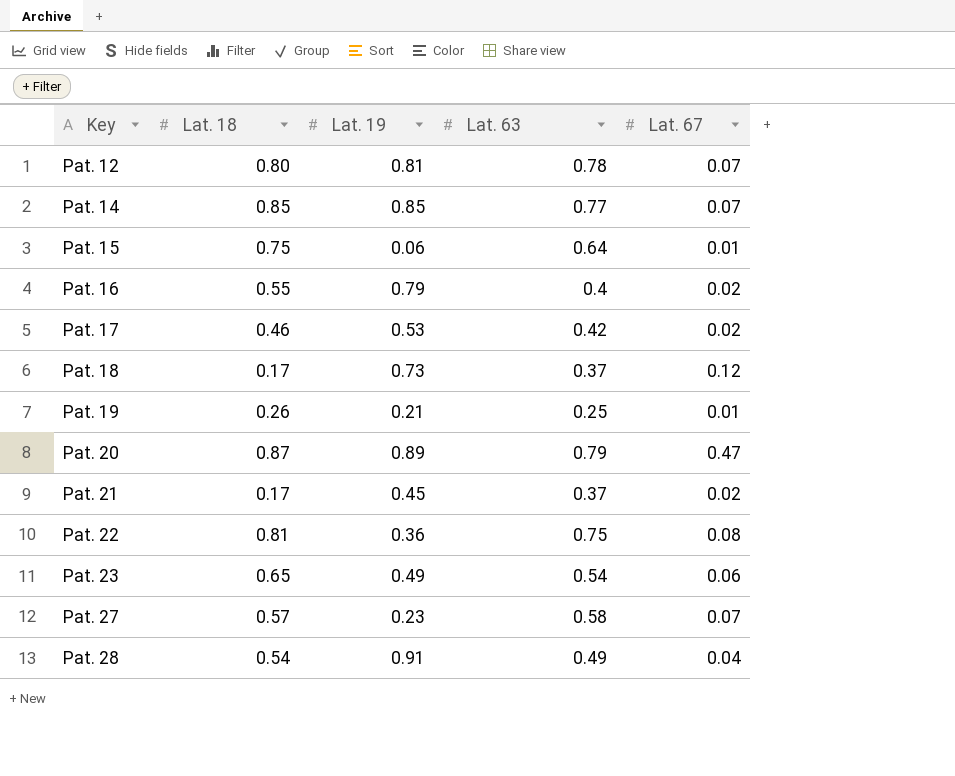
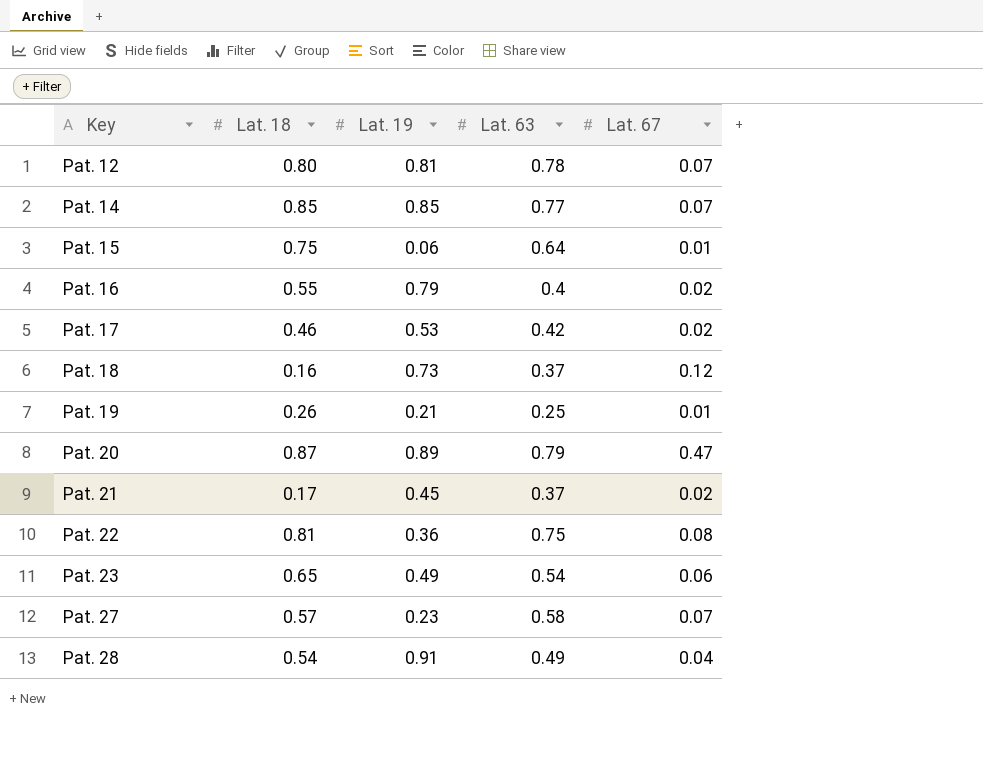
Pat. 18 | Lat. 18: 0.17 -> 0.16

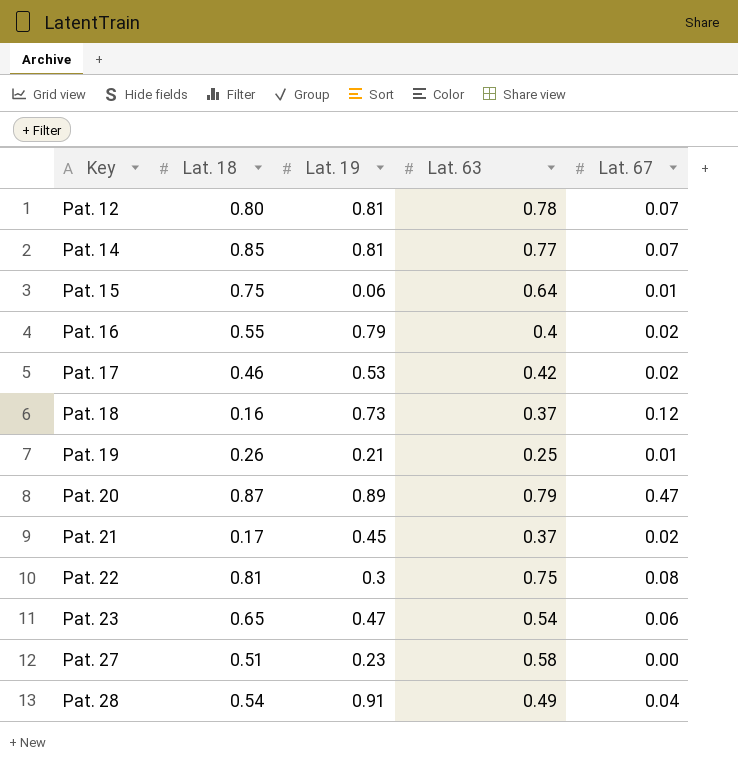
Pat. 14 | Lat. 19: 0.85 -> 0.81
Pat. 22 | Lat. 19: 0.36 -> 0.3
Pat. 23 | Lat. 19: 0.49 -> 0.47
Pat. 27 | Lat. 18: 0.57 -> 0.51
Pat. 27 | Lat. 67: 0.07 -> 0.00

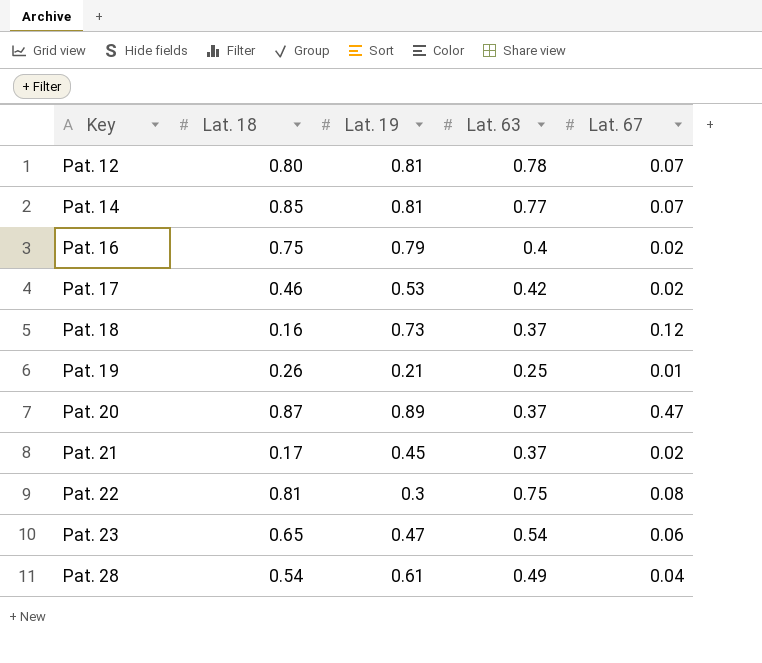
row Pat. 15: 0.75 | 0.06 | 0.64 | 0.01 -> none
row Pat. 27: 0.51 | 0.23 | 0.58 | 0.00 -> none
Pat. 16 | Lat. 18: 0.55 -> 0.75
Pat. 20 | Lat. 63: 0.79 -> 0.37
Pat. 28 | Lat. 19: 0.91 -> 0.61

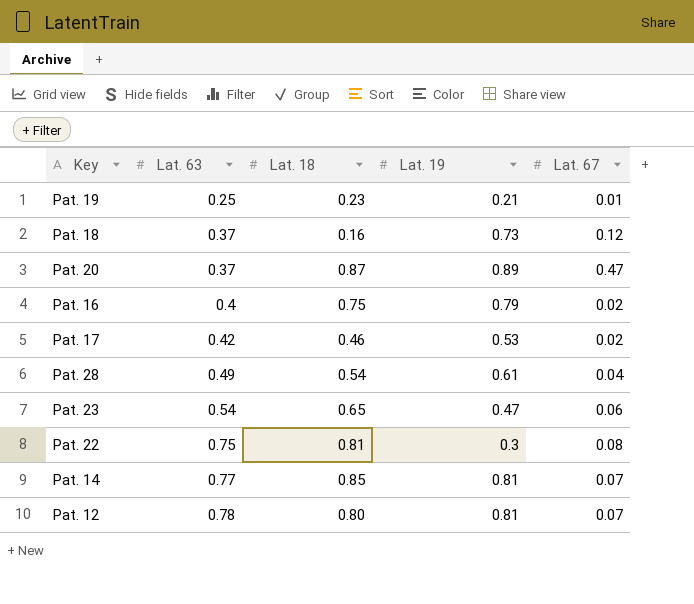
row order: Key ascending -> Lat. 63 ascending
column Lat. 63 | position: 4 -> 2
row Pat. 21: 0.17 | 0.45 | 0.37 | 0.02 -> none
Pat. 19 | Lat. 18: 0.26 -> 0.23

